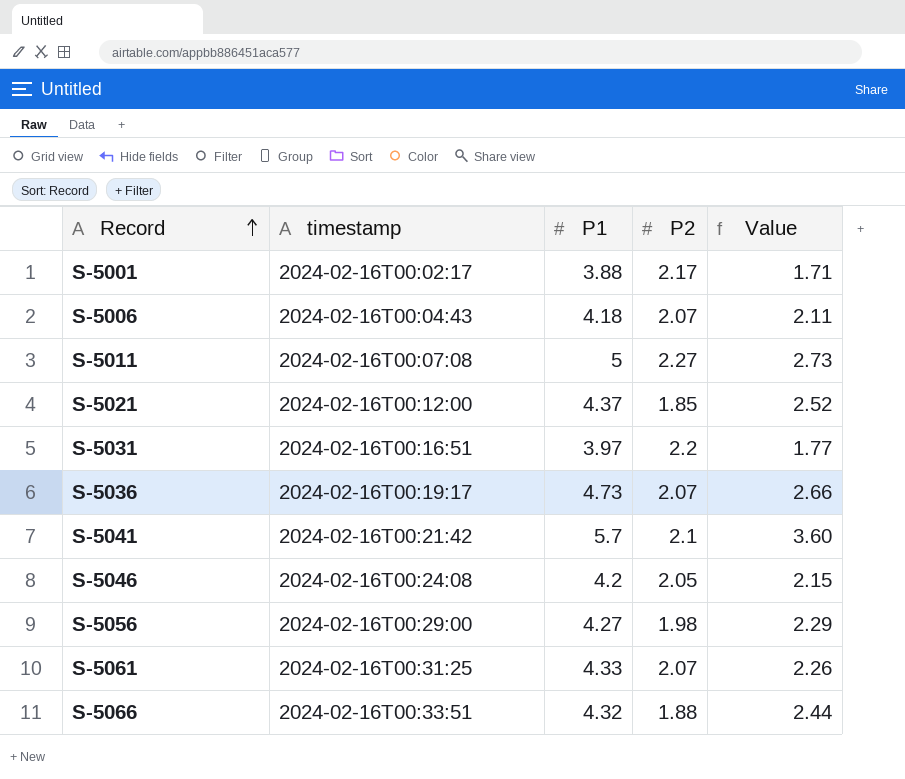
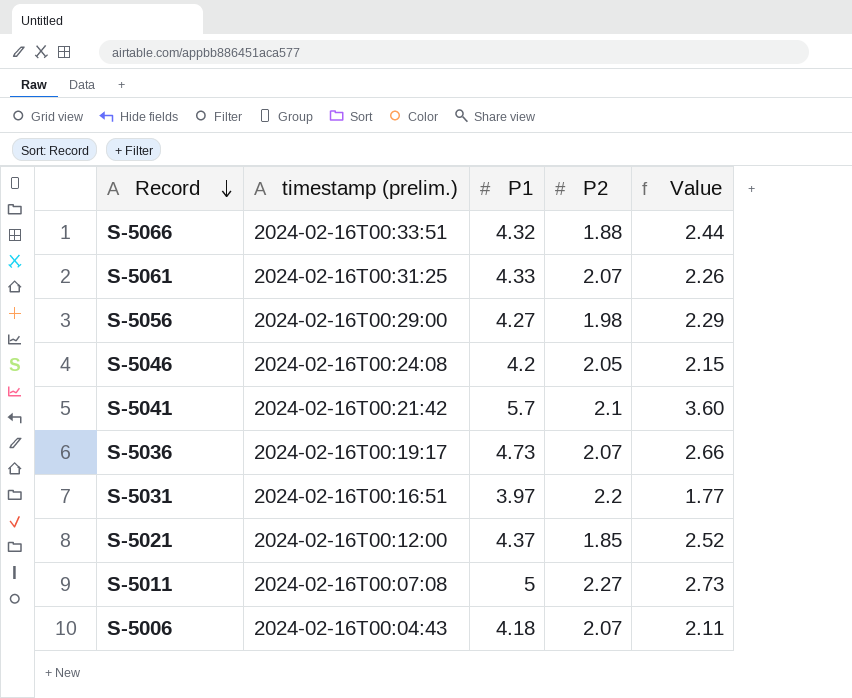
row order: Record ascending -> Record descending
column name: timestamp -> timestamp (prelim.)
row S-5001: 2024-02-16T00:02:17 | 3.88 | 2.17 | 1.71 -> none

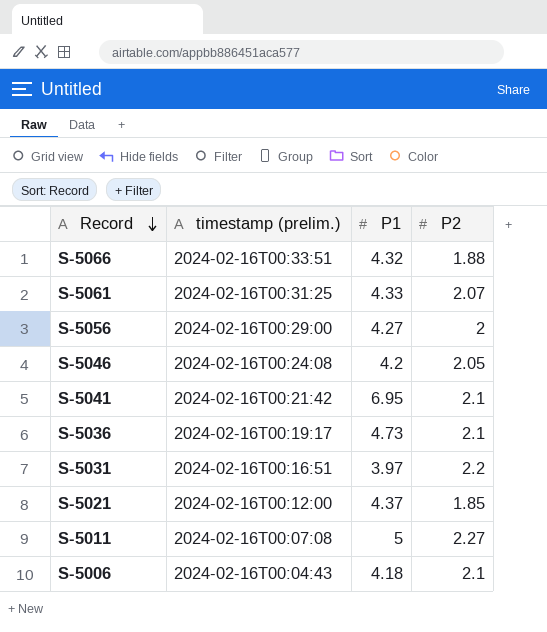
column Value | formula: [P1] - [P2] -> none
S-5056 | P2: 1.98 -> 2
S-5041 | P1: 5.7 -> 6.95
S-5036 | P2: 2.07 -> 2.1
S-5006 | P2: 2.07 -> 2.1

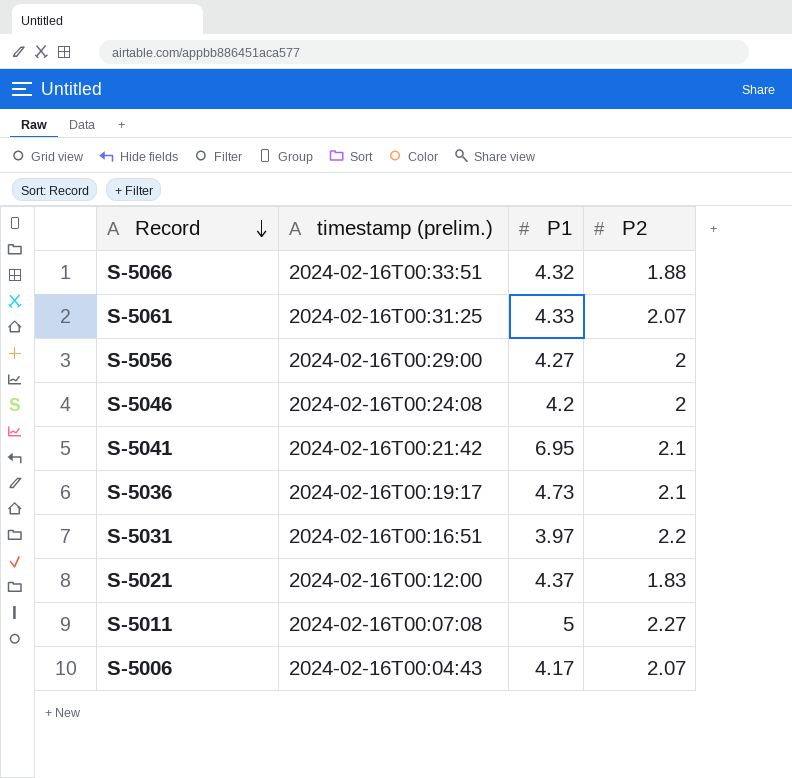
S-5046 | P2: 2.05 -> 2
S-5021 | P2: 1.85 -> 1.83
S-5006 | P1: 4.18 -> 4.17
S-5006 | P2: 2.1 -> 2.07

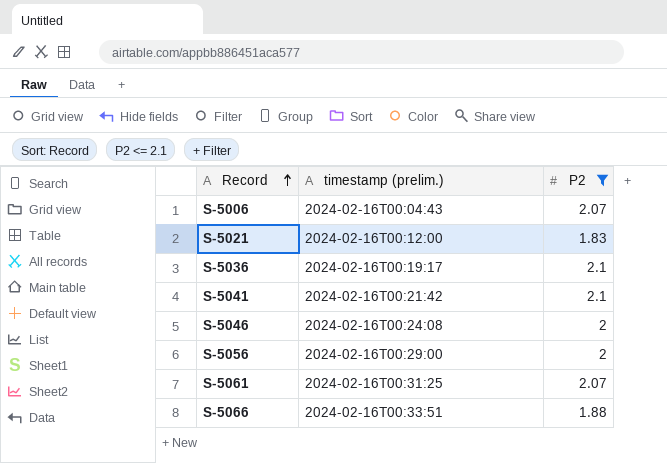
filter: none -> P2 <= 2.1
row order: Record descending -> Record ascending
column P1 | position: 3 -> none

